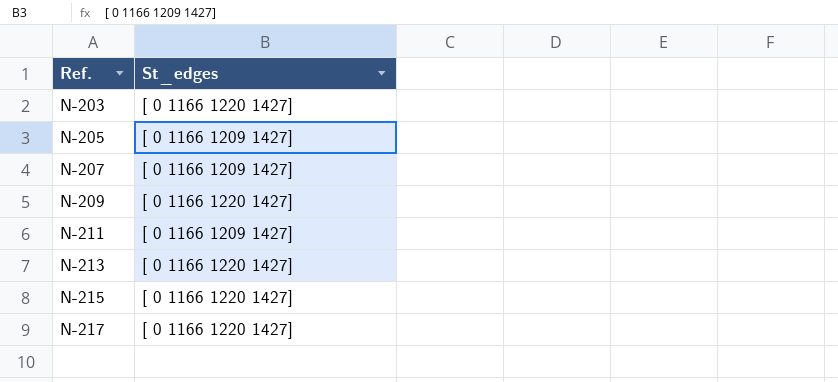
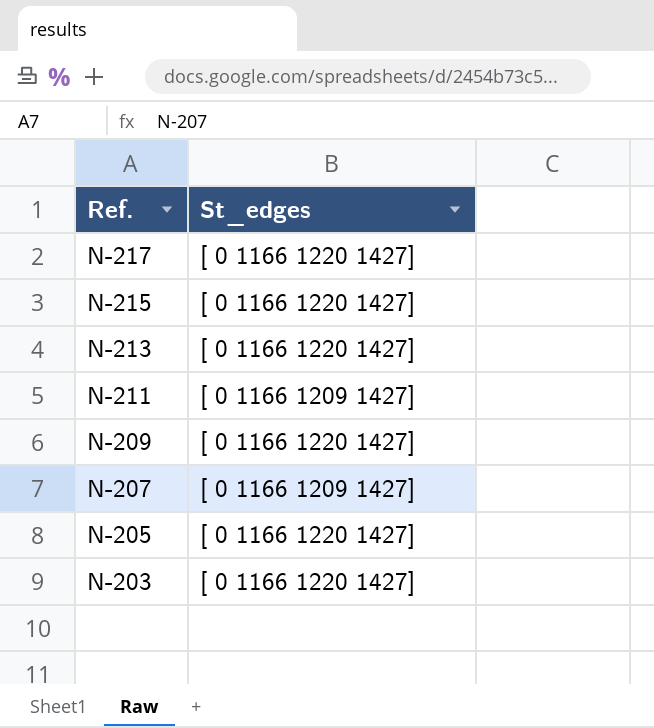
row order: Ref. ascending -> Ref. descending
N-205 | St_edges: [ 0 1166 1209 1427] -> [ 0 1166 1220 1427]

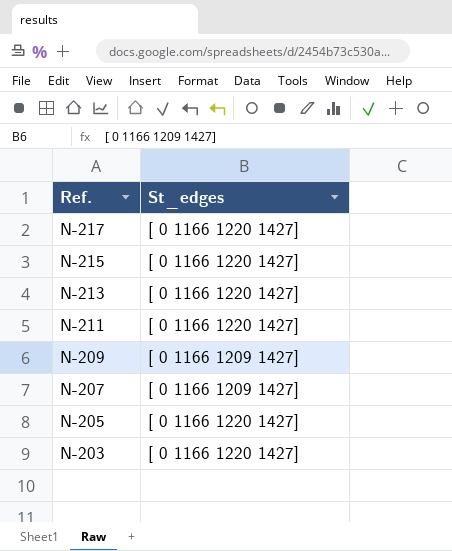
N-211 | St_edges: [ 0 1166 1209 1427] -> [ 0 1166 1220 1427]
N-209 | St_edges: [ 0 1166 1220 1427] -> [ 0 1166 1209 1427]

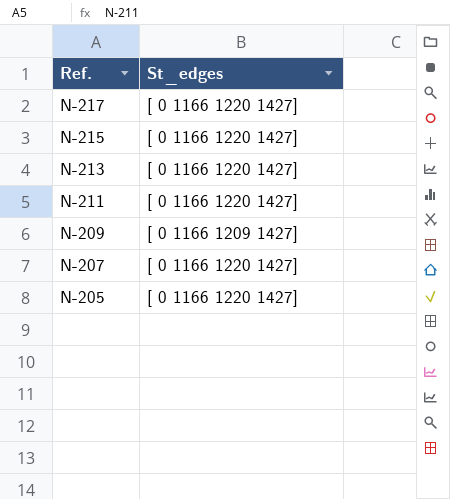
row N-203: [ 0 1166 1220 1427] -> none
N-207 | St_edges: [ 0 1166 1209 1427] -> [ 0 1166 1220 1427]

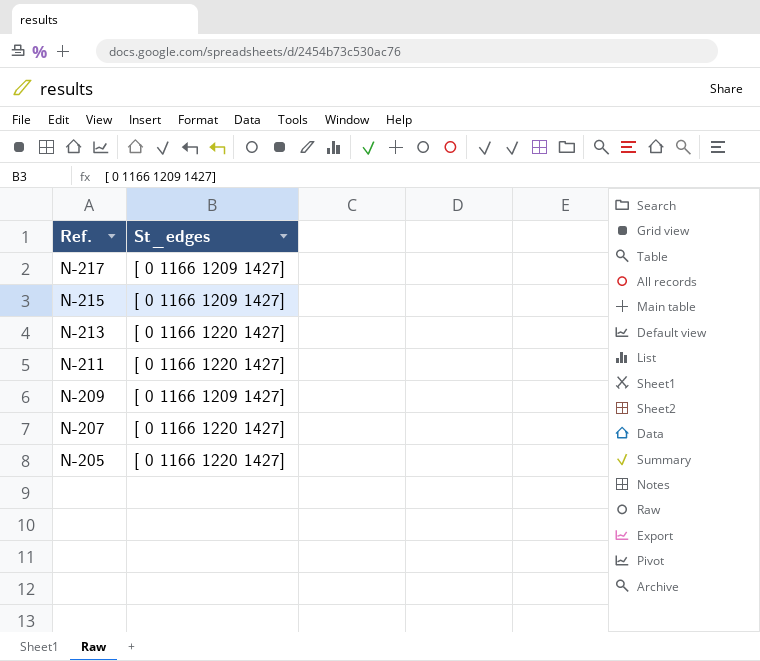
N-217 | St_edges: [ 0 1166 1220 1427] -> [ 0 1166 1209 1427]
N-215 | St_edges: [ 0 1166 1220 1427] -> [ 0 1166 1209 1427]

